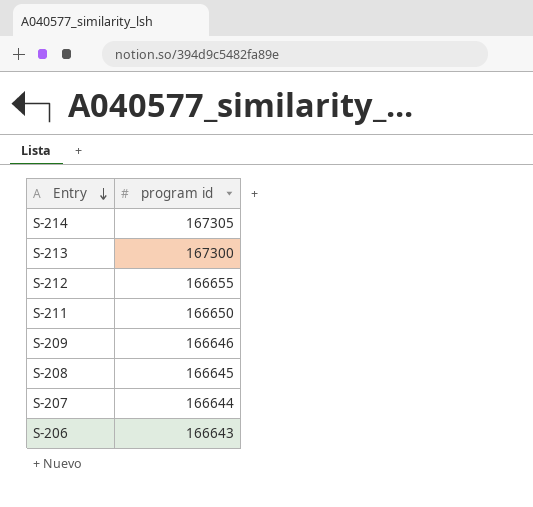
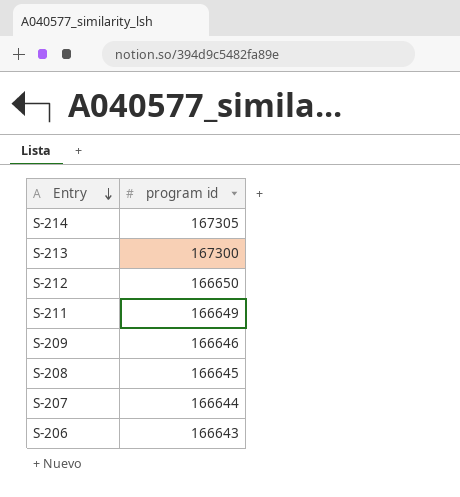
S-212 | program id: 166655 -> 166650
S-211 | program id: 166650 -> 166649

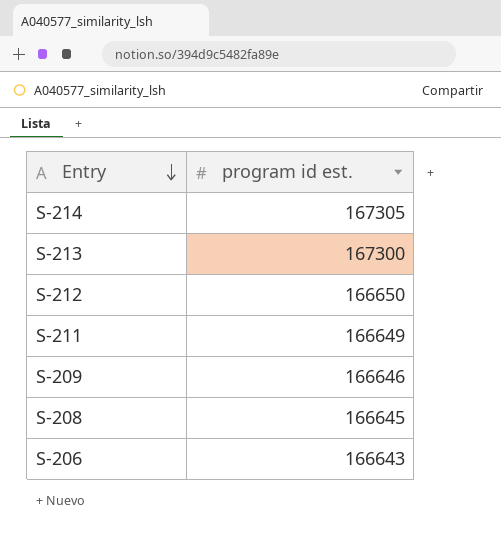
column name: program id -> program id est.
row S-207: 166644 -> none

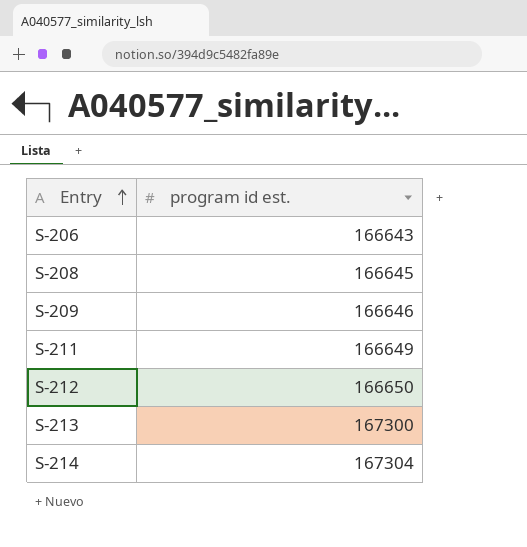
row order: Entry descending -> Entry ascending
S-214 | program id est.: 167305 -> 167304

